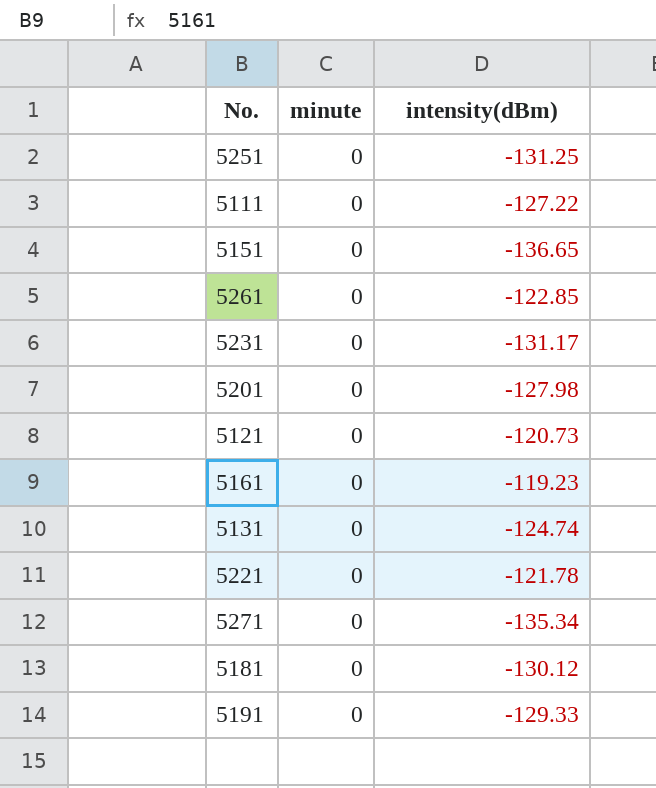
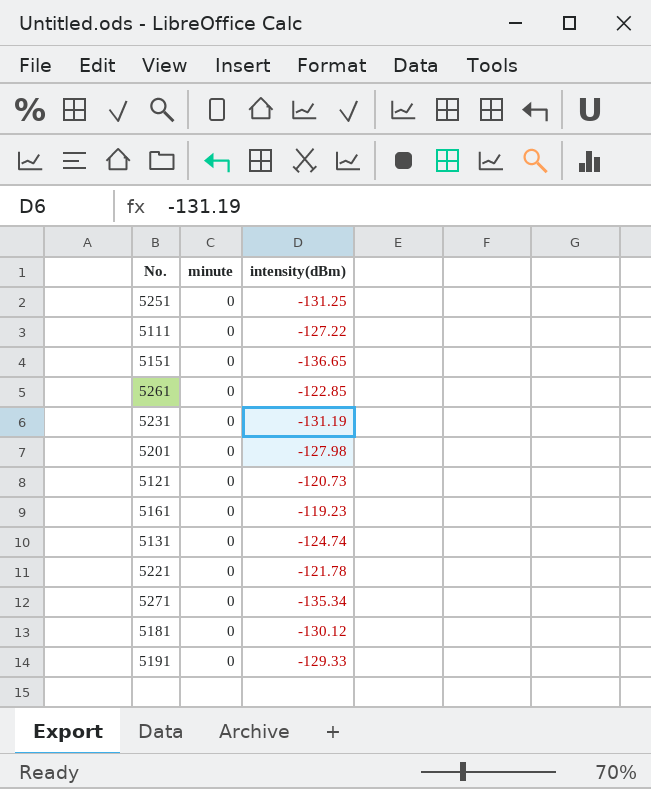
5231 | intensity(dBm): -131.17 -> -131.19

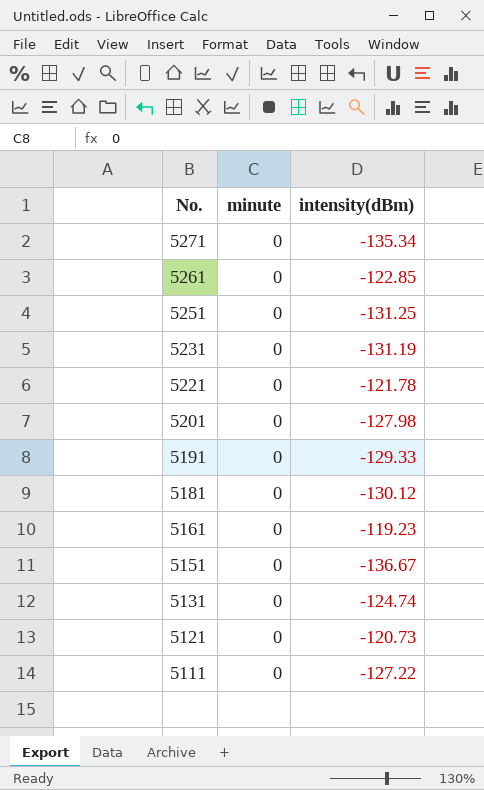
row order: none -> No. descending
5151 | intensity(dBm): -136.65 -> -136.67

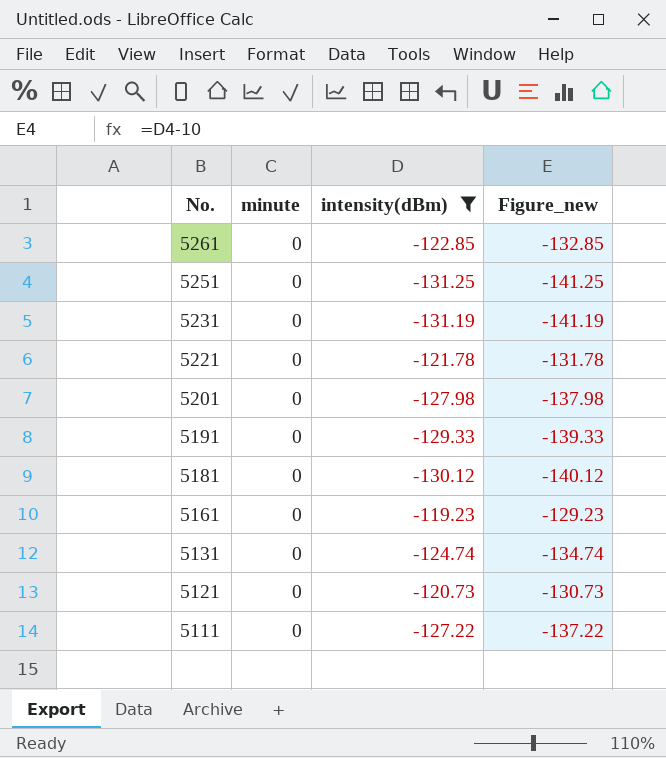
filter: none -> intensity(dBm) >= -131.25
column Figure_new | formula: none -> [intensity(dBm)] - 10

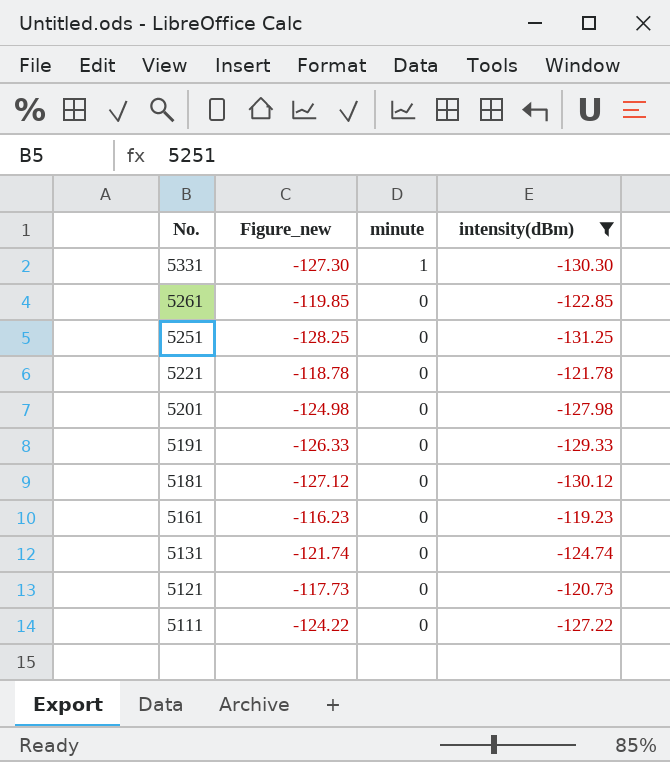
column Figure_new | formula: [intensity(dBm)] - 10 -> [intensity(dBm)] + 3
column Figure_new | position: 4 -> 2
row 5231: 0 | -131.19 | -141.19 -> none
row 5331: none -> -127.30 | 1 | -130.30

